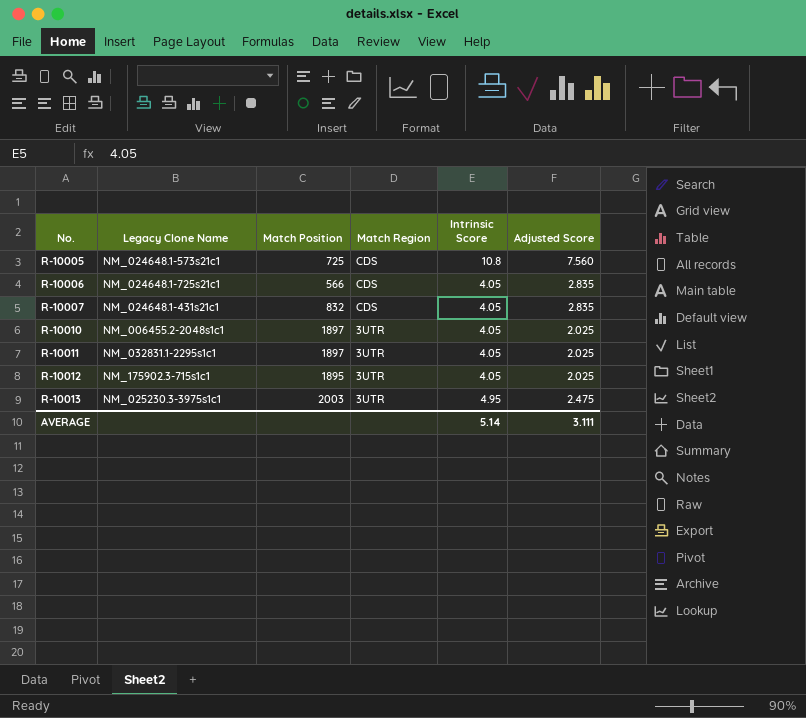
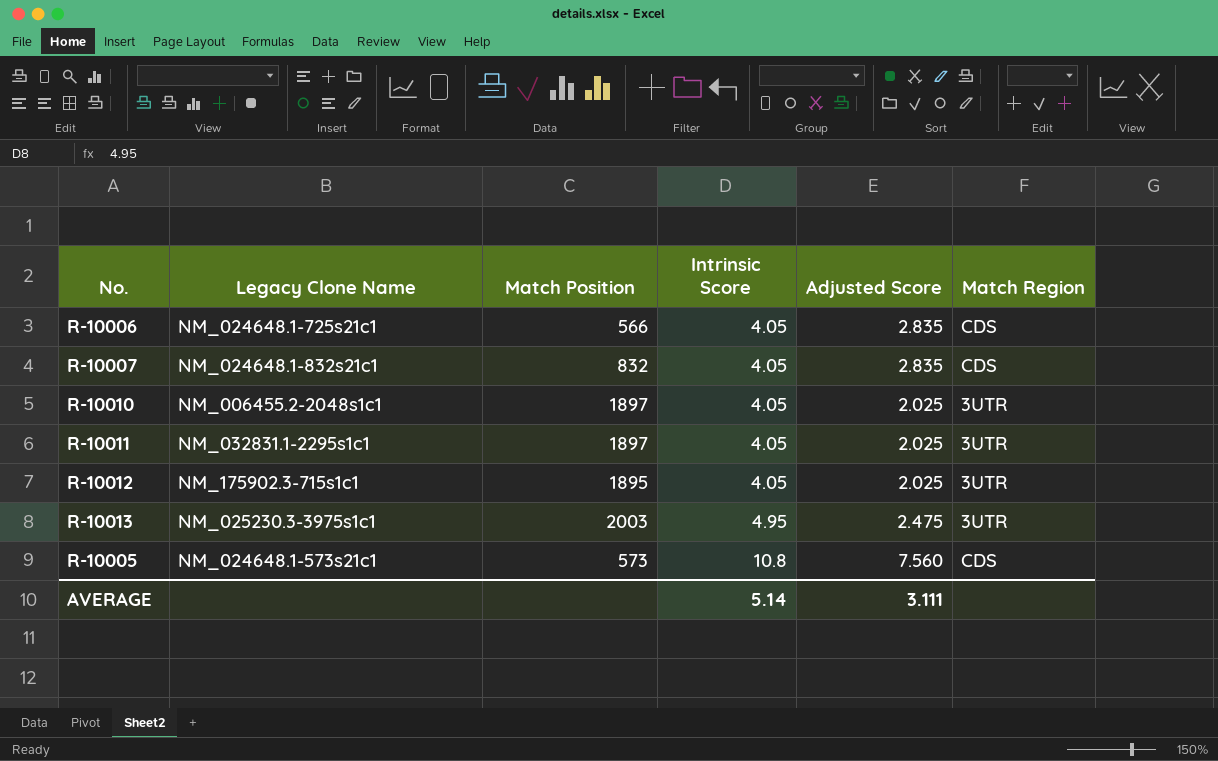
row order: No. ascending -> Intrinsic Score ascending
column Match Region | position: 4 -> 6
R-10007 | Legacy Clone Name: NM_024648.1-431s21c1 -> NM_024648.1-832s21c1
R-10005 | Match Position: 725 -> 573

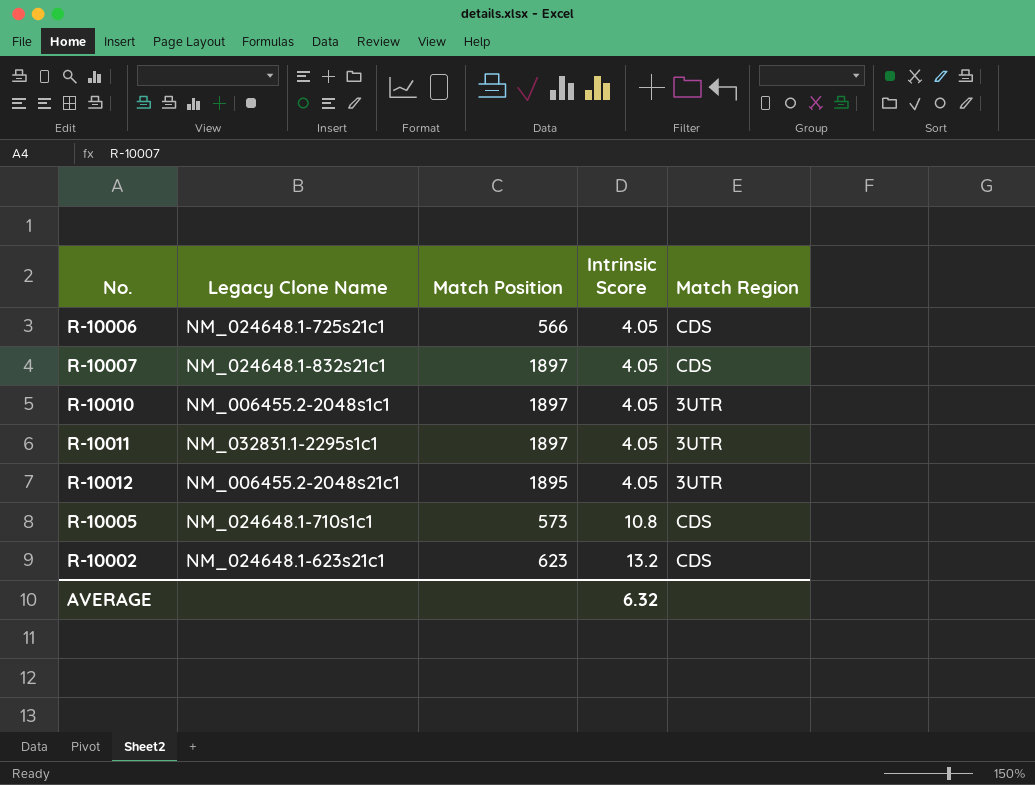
column Adjusted Score | position: 5 -> none
row R-10013: NM_025230.3-3975s1c1 | 2003 | 4.95 | 2.475 | 3UTR -> none
R-10007 | Match Position: 832 -> 1897
R-10012 | Legacy Clone Name: NM_175902.3-715s1c1 -> NM_006455.2-2048s21c1
R-10005 | Legacy Clone Name: NM_024648.1-573s21c1 -> NM_024648.1-710s1c1
row R-10002: none -> NM_024648.1-623s21c1 | 623 | 13.2 | CDS
AVERAGE | Intrinsic Score: 5.14 -> 6.32

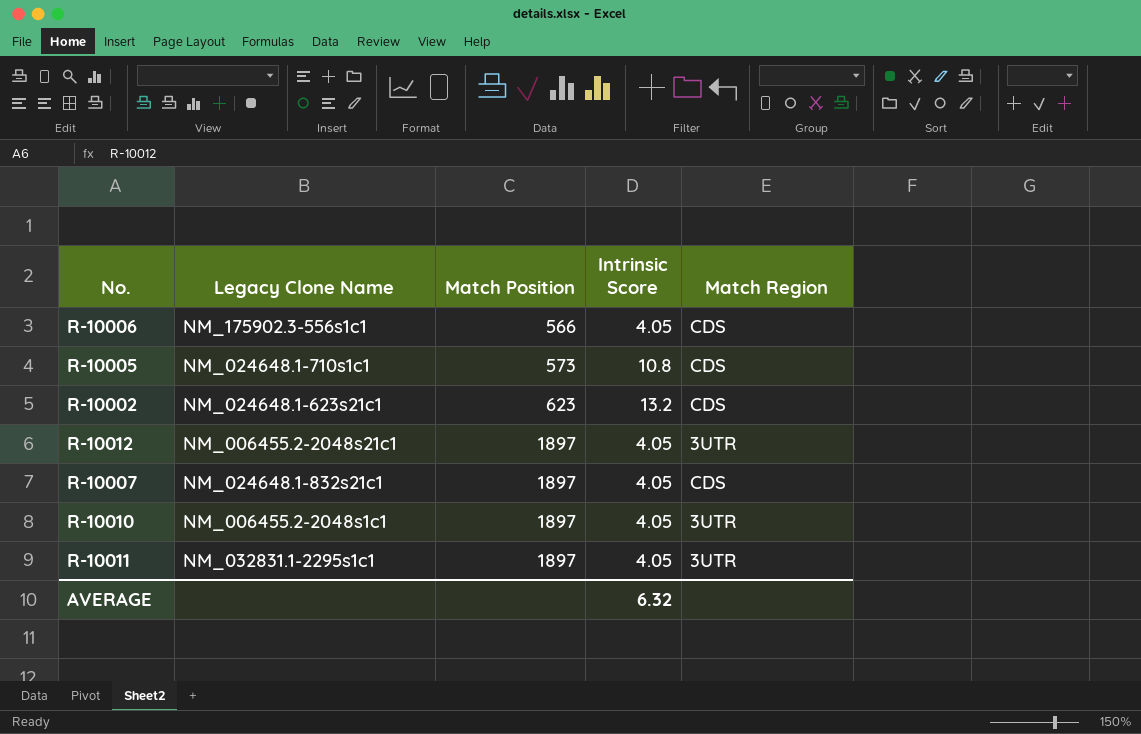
row order: Intrinsic Score ascending -> Match Position ascending
R-10006 | Legacy Clone Name: NM_024648.1-725s21c1 -> NM_175902.3-556s1c1
R-10012 | Match Position: 1895 -> 1897

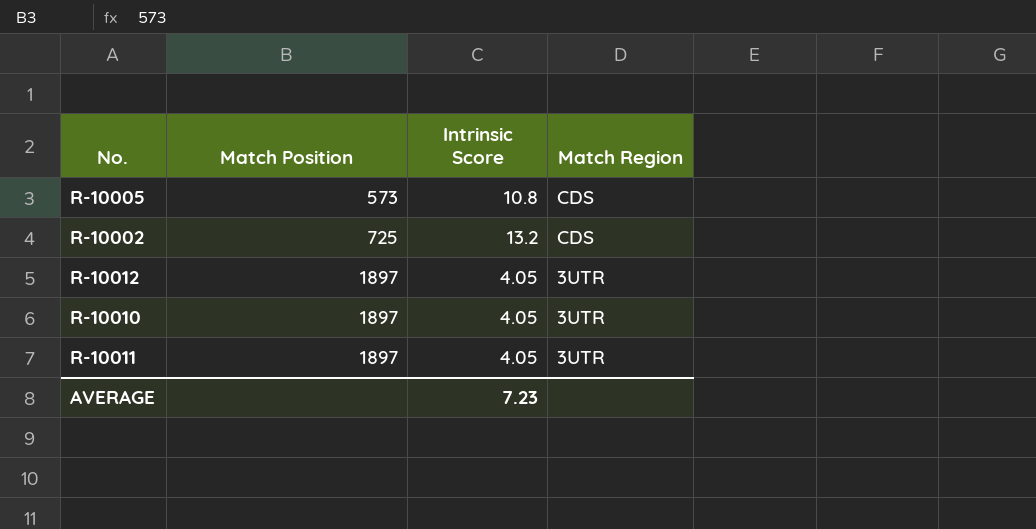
column Legacy Clone Name | position: 2 -> none
row R-10006: NM_175902.3-556s1c1 | 566 | 4.05 | CDS -> none
row R-10007: NM_024648.1-832s21c1 | 1897 | 4.05 | CDS -> none
R-10002 | Match Position: 623 -> 725
AVERAGE | Intrinsic Score: 6.32 -> 7.23

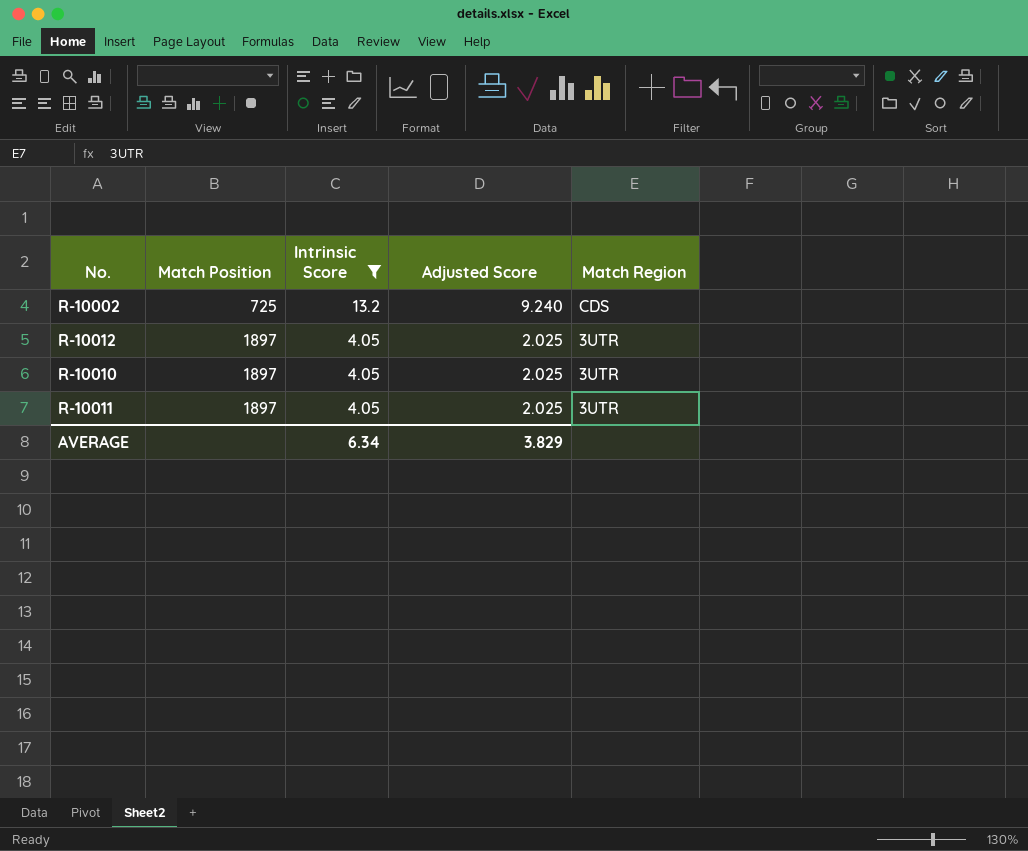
filter: none -> Intrinsic Score != 10.8
column Adjusted Score | position: none -> 4
AVERAGE | Intrinsic Score: 7.23 -> 6.34

